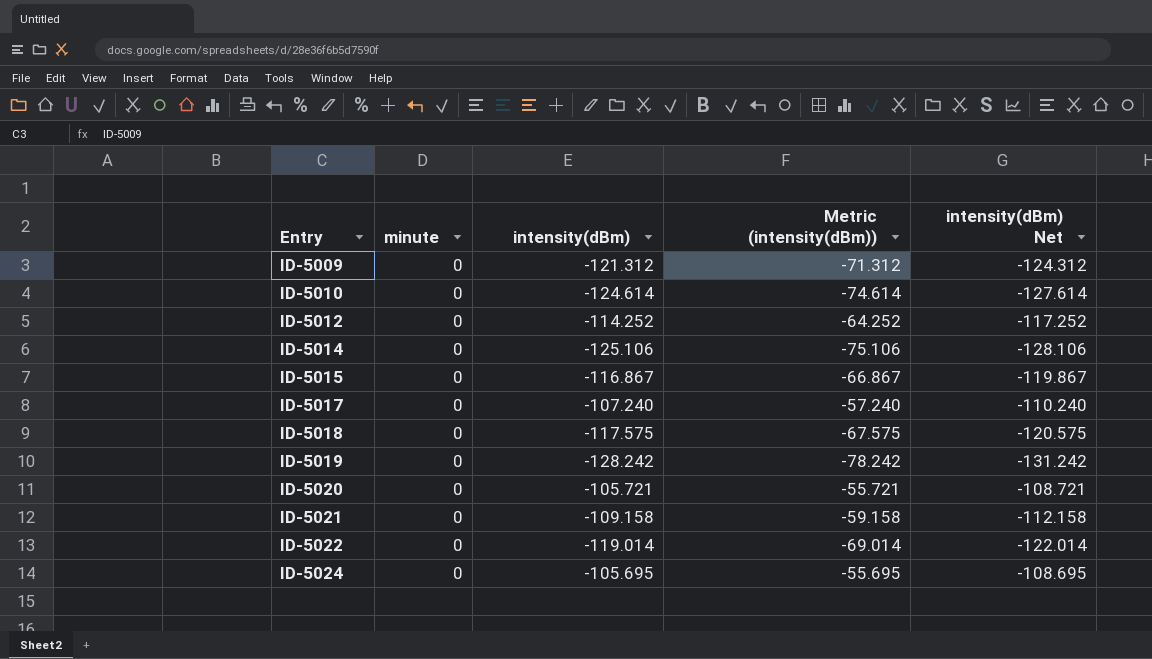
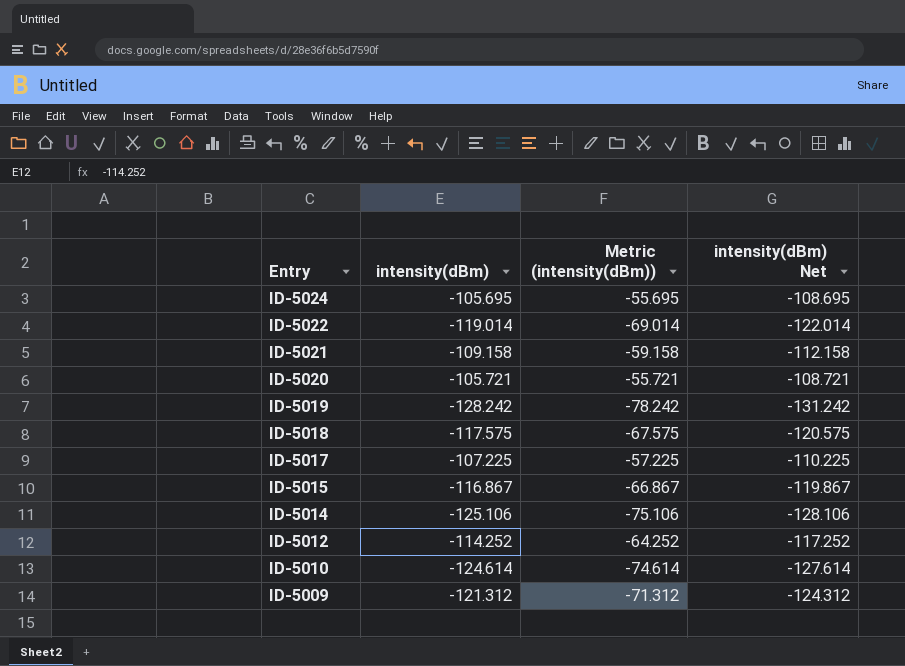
row order: Entry ascending -> Entry descending
column minute | position: 2 -> none
ID-5017 | intensity(dBm): -107.240 -> -107.225
ID-5017 | Metric (intensity(dBm)): -57.240 -> -57.225
ID-5017 | intensity(dBm) Net: -110.240 -> -110.225

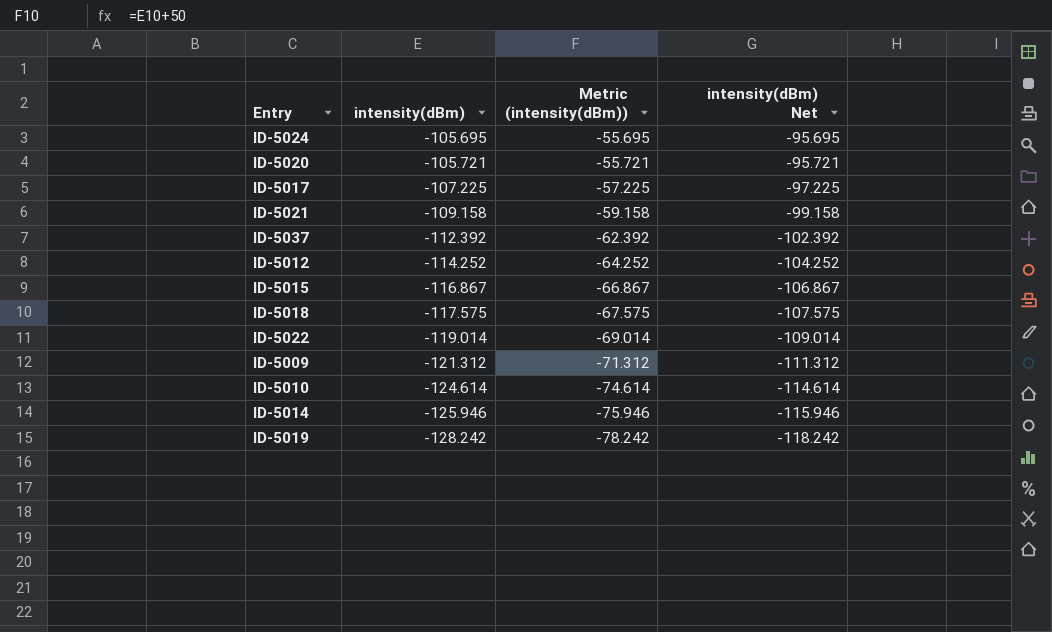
row order: Entry descending -> intensity(dBm) descending
column intensity(dBm) Net | formula: [intensity(dBm)] - 3 -> [intensity(dBm)] + 10
row ID-5037: none -> -112.392 | -62.392 | -102.392
ID-5014 | intensity(dBm): -125.106 -> -125.946
ID-5014 | Metric (intensity(dBm)): -75.106 -> -75.946

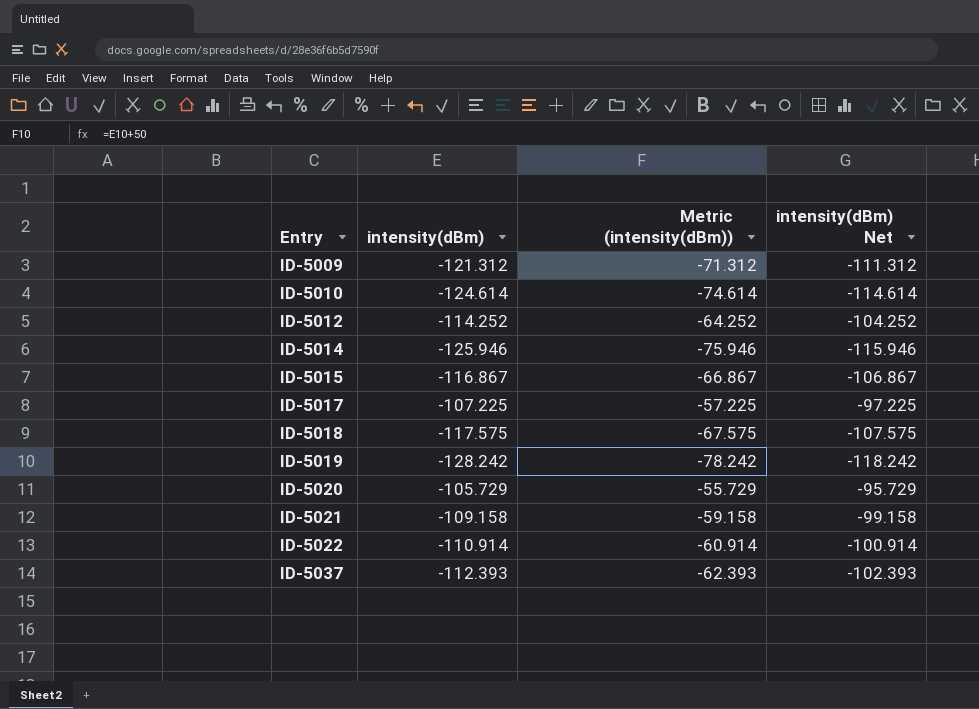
row order: intensity(dBm) descending -> Entry ascending
row ID-5024: -105.695 | -55.695 | -95.695 -> none
ID-5020 | intensity(dBm): -105.721 -> -105.729
ID-5020 | Metric (intensity(dBm)): -55.721 -> -55.729
ID-5020 | intensity(dBm) Net: -95.721 -> -95.729
ID-5022 | intensity(dBm): -119.014 -> -110.914
ID-5022 | Metric (intensity(dBm)): -69.014 -> -60.914
ID-5022 | intensity(dBm) Net: -109.014 -> -100.914
ID-5037 | intensity(dBm): -112.392 -> -112.393
ID-5037 | Metric (intensity(dBm)): -62.392 -> -62.393
ID-5037 | intensity(dBm) Net: -102.392 -> -102.393

